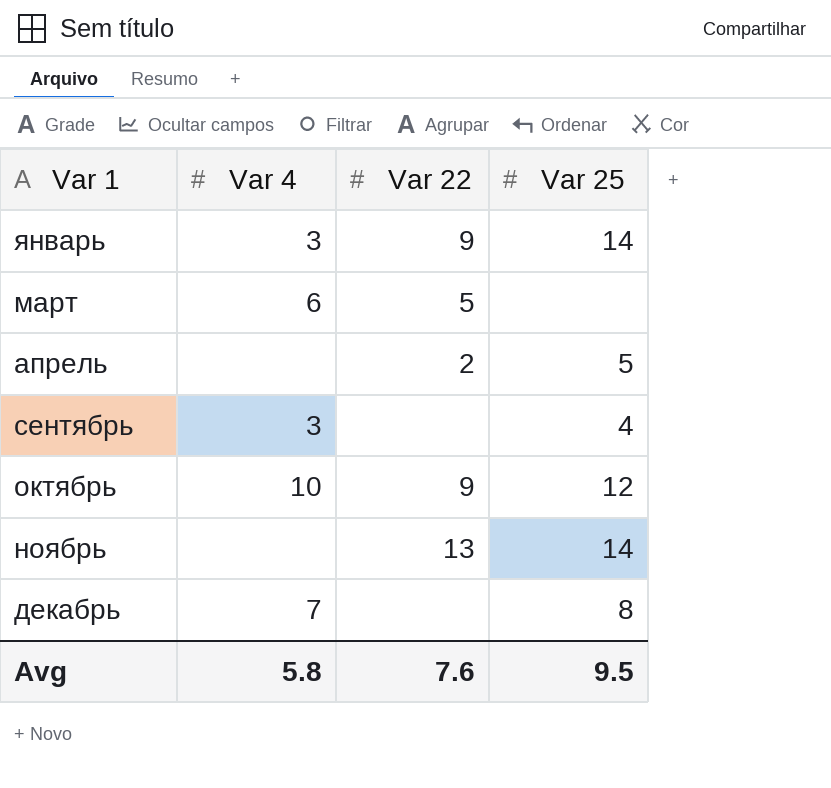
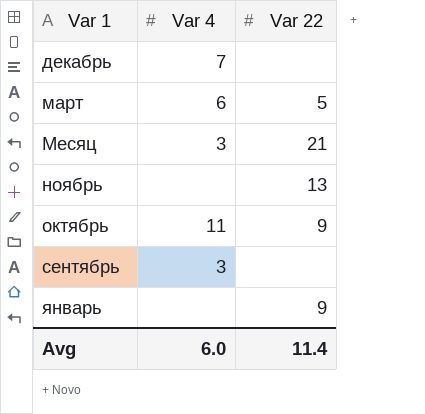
row order: none -> Var 1 ascending
column Var 25 | position: 4 -> none
row апрель: none | 2 | 5 -> none
row Месяц: none -> 3 | 21
октябрь | Var 4: 10 -> 11
январь | Var 4: 3 -> none
Avg | Var 4: 5.8 -> 6.0
Avg | Var 22: 7.6 -> 11.4

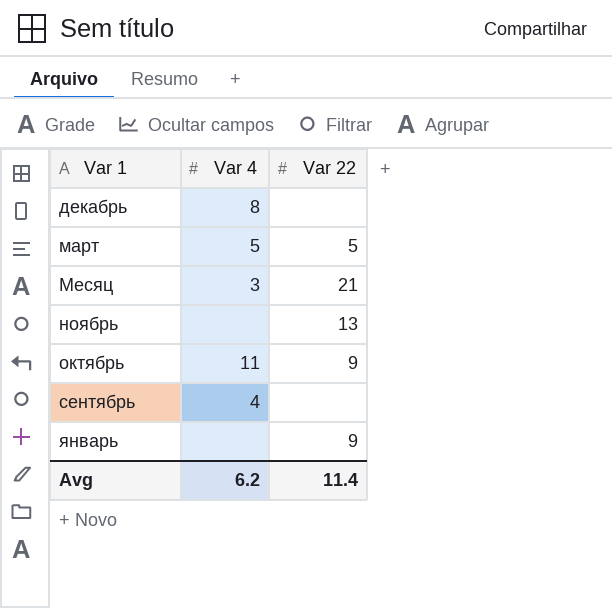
декабрь | Var 4: 7 -> 8
март | Var 4: 6 -> 5
сентябрь | Var 4: 3 -> 4
Avg | Var 4: 6.0 -> 6.2

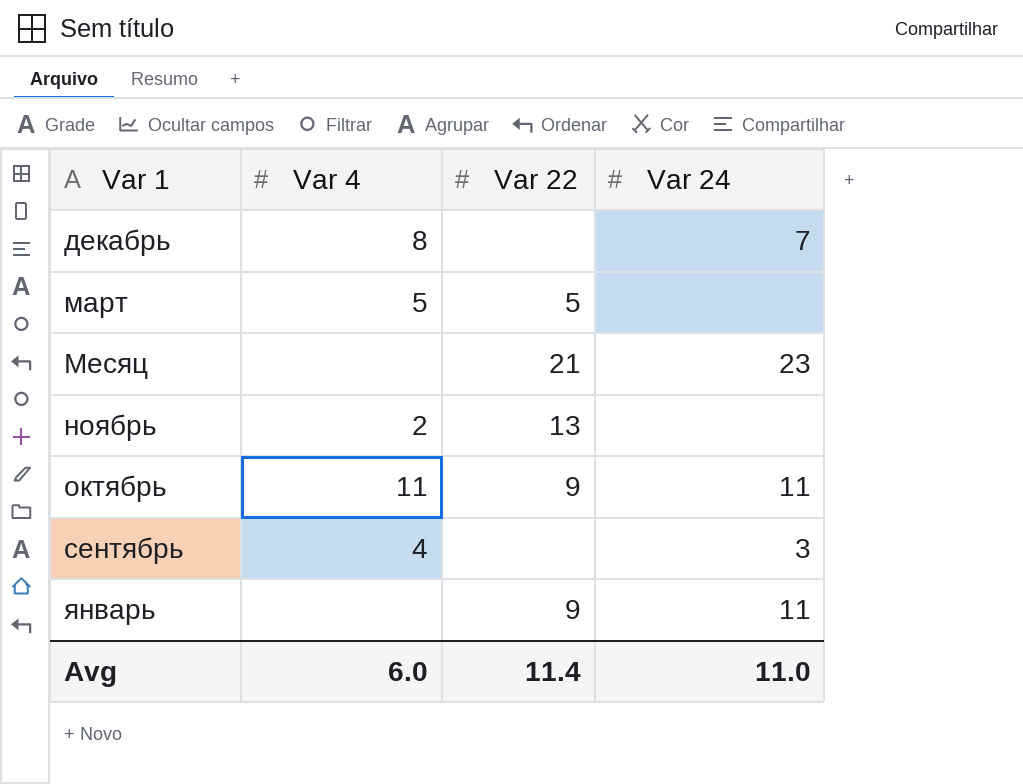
column Var 24 | position: none -> 4
Месяц | Var 4: 3 -> none
ноябрь | Var 4: none -> 2
Avg | Var 4: 6.2 -> 6.0

